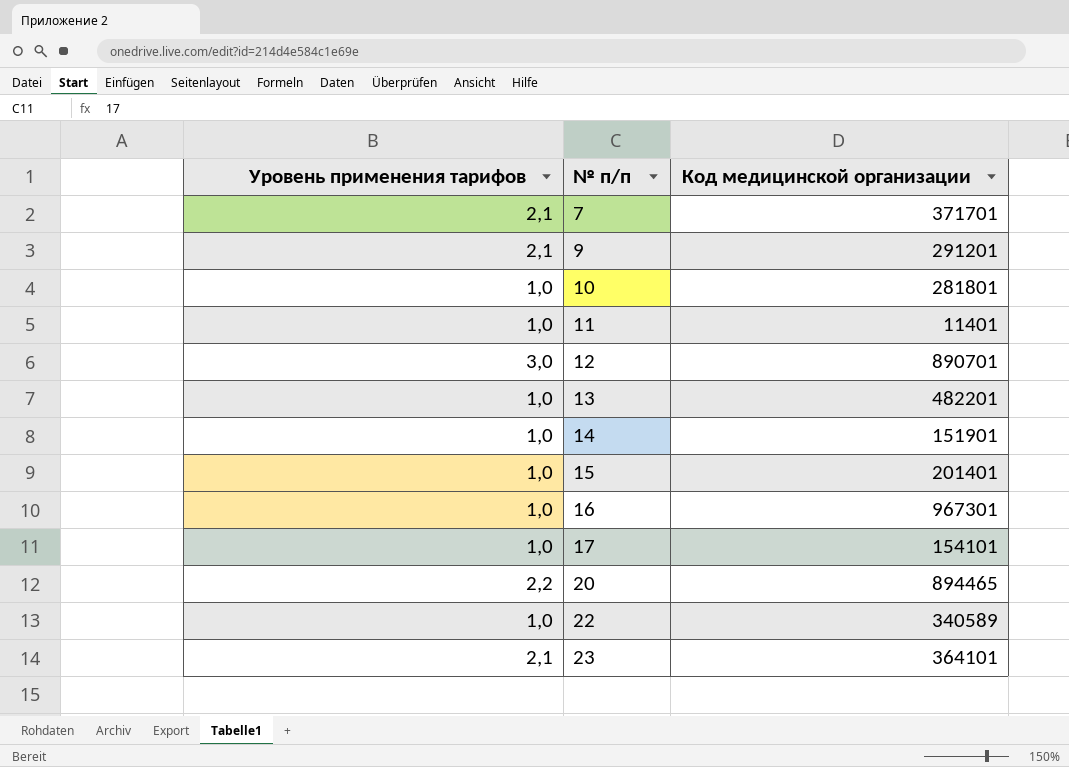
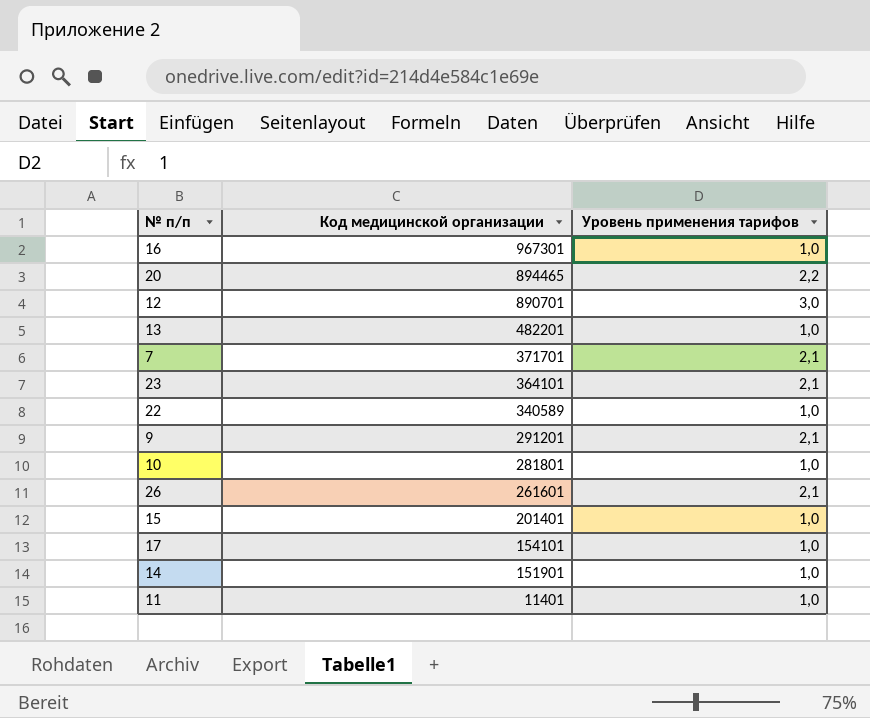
row order: № п/п ascending -> Код медицинской организации descending
column Уровень применения тарифов | position: 1 -> 3
row 26: none -> 261601 | 2,1

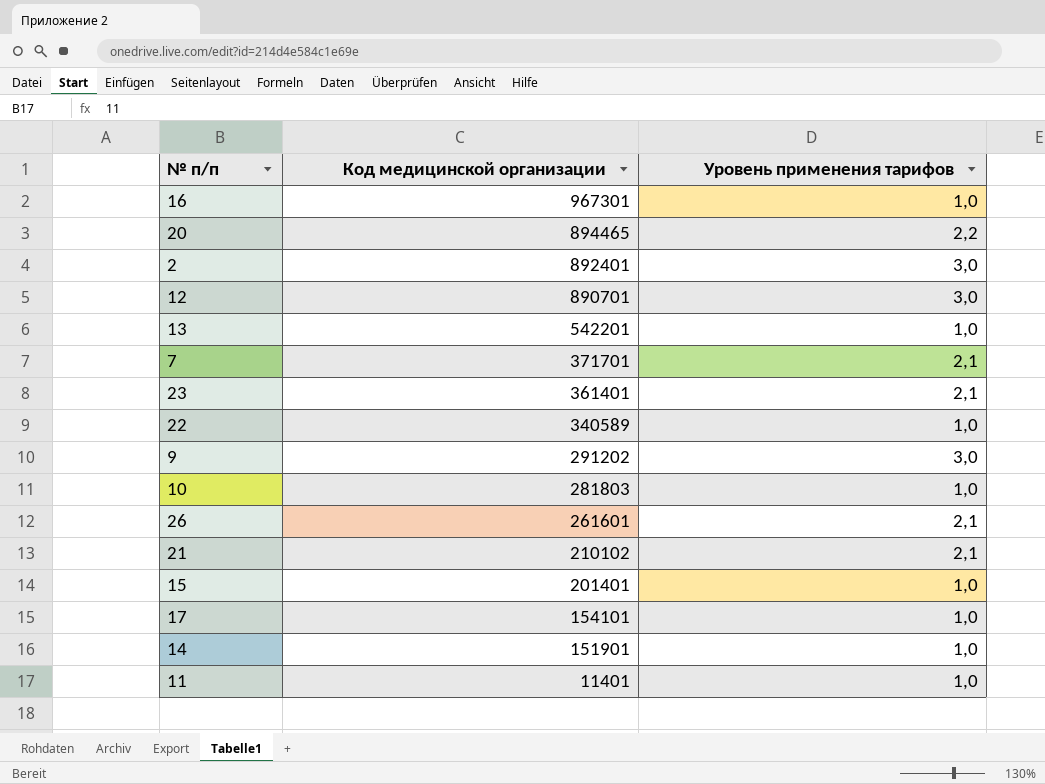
row 2: none -> 892401 | 3,0
13 | Код медицинской организации: 482201 -> 542201
23 | Код медицинской организации: 364101 -> 361401
9 | Код медицинской организации: 291201 -> 291202
9 | Уровень применения тарифов: 2,1 -> 3,0
10 | Код медицинской организации: 281801 -> 281803
row 21: none -> 210102 | 2,1

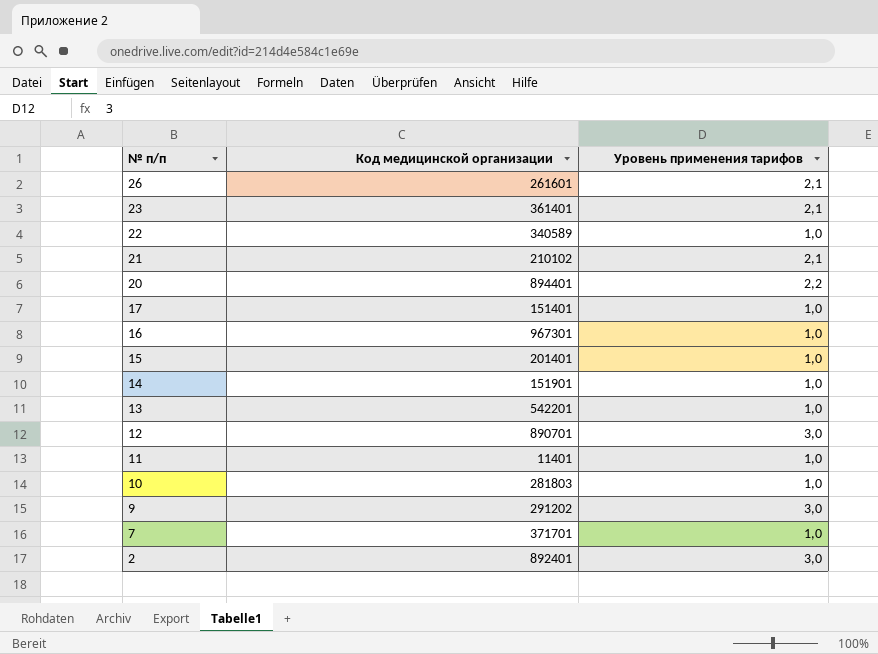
row order: Код медицинской организации descending -> № п/п descending
20 | Код медицинской организации: 894465 -> 894401
17 | Код медицинской организации: 154101 -> 151401
7 | Уровень применения тарифов: 2,1 -> 1,0

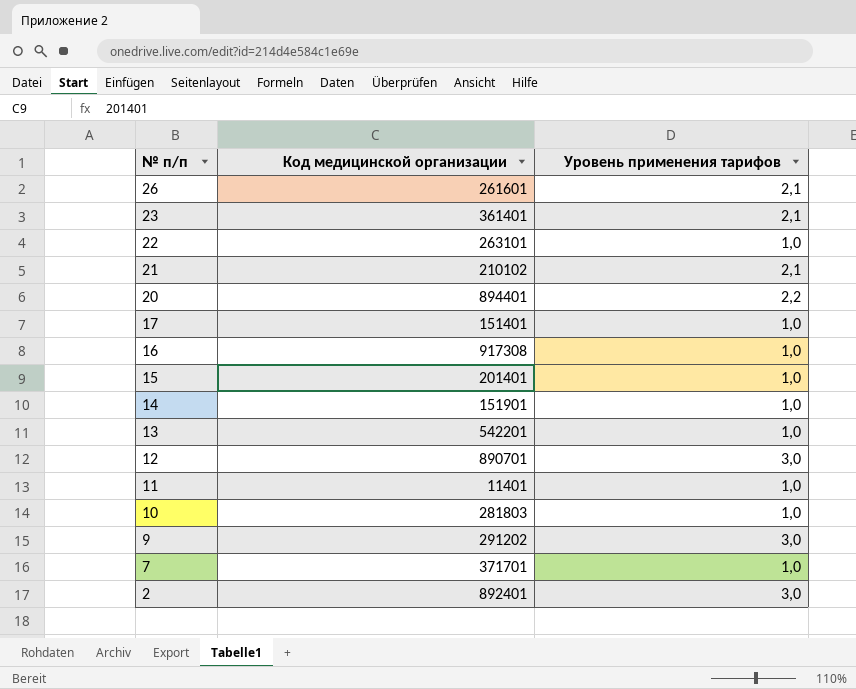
22 | Код медицинской организации: 340589 -> 263101
16 | Код медицинской организации: 967301 -> 917308

